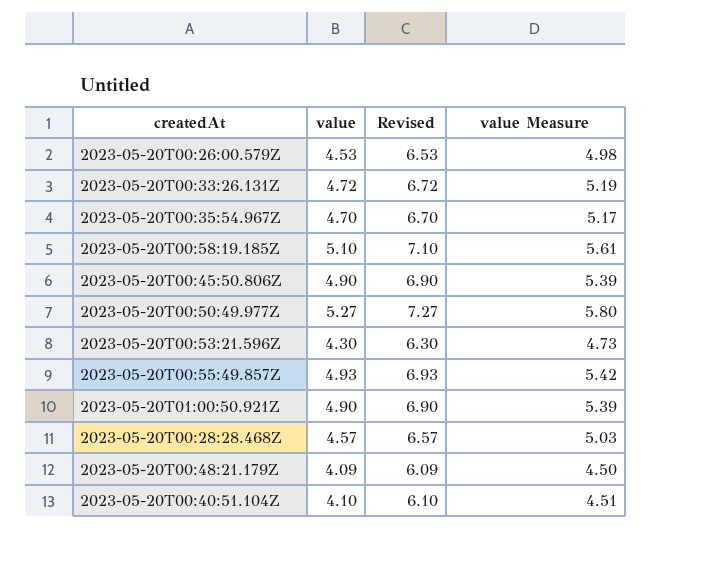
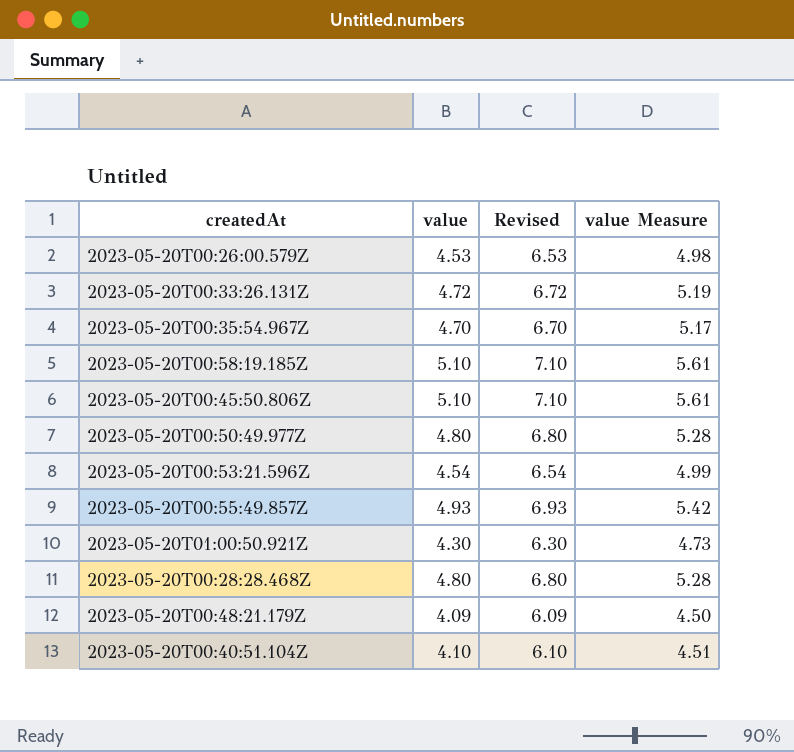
2023-05-20T00:45:50.806Z | value: 4.90 -> 5.10
2023-05-20T00:45:50.806Z | Revised: 6.90 -> 7.10
2023-05-20T00:45:50.806Z | value Measure: 5.39 -> 5.61
2023-05-20T00:50:49.977Z | value: 5.27 -> 4.80
2023-05-20T00:50:49.977Z | Revised: 7.27 -> 6.80
2023-05-20T00:50:49.977Z | value Measure: 5.80 -> 5.28
2023-05-20T00:53:21.596Z | value: 4.30 -> 4.54
2023-05-20T00:53:21.596Z | Revised: 6.30 -> 6.54
2023-05-20T00:53:21.596Z | value Measure: 4.73 -> 4.99
2023-05-20T01:00:50.921Z | value: 4.90 -> 4.30
2023-05-20T01:00:50.921Z | Revised: 6.90 -> 6.30
2023-05-20T01:00:50.921Z | value Measure: 5.39 -> 4.73
2023-05-20T00:28:28.468Z | value: 4.57 -> 4.80
2023-05-20T00:28:28.468Z | Revised: 6.57 -> 6.80
2023-05-20T00:28:28.468Z | value Measure: 5.03 -> 5.28

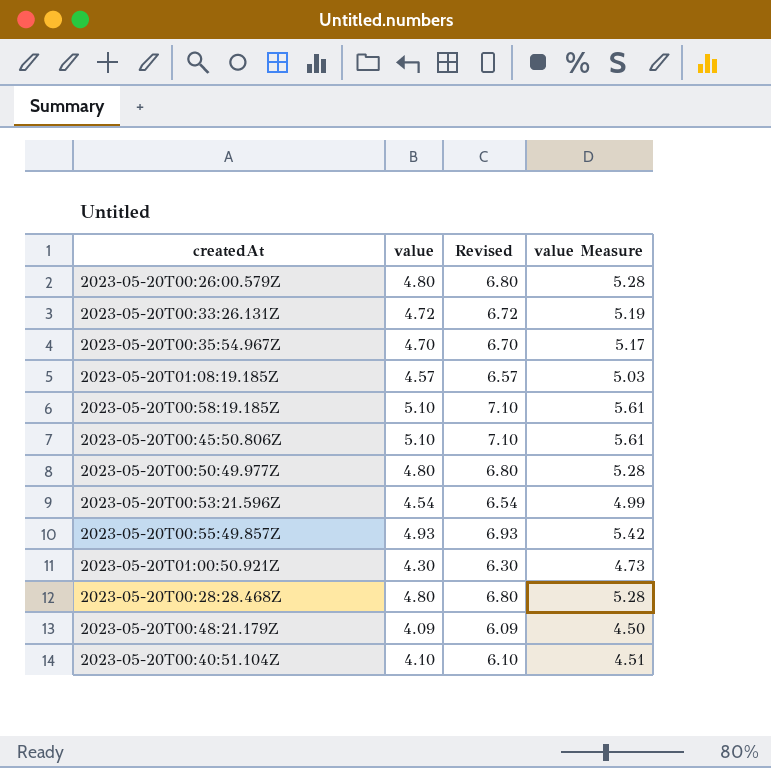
2023-05-20T00:26:00.579Z | value: 4.53 -> 4.80
2023-05-20T00:26:00.579Z | Revised: 6.53 -> 6.80
2023-05-20T00:26:00.579Z | value Measure: 4.98 -> 5.28
row 2023-05-20T01:08:19.185Z: none -> 4.57 | 6.57 | 5.03

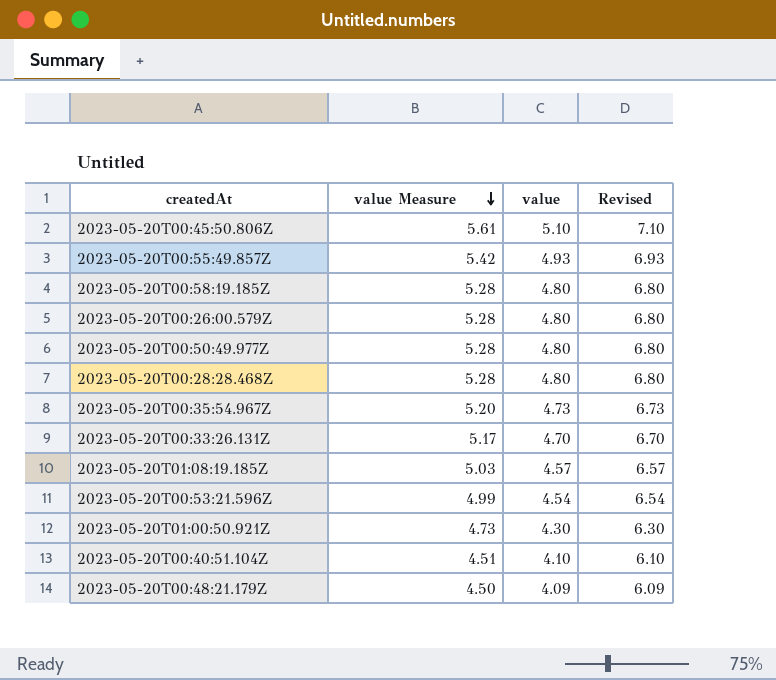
row order: none -> value Measure descending
column value Measure | position: 4 -> 2
2023-05-20T00:58:19.185Z | value Measure: 5.61 -> 5.28
2023-05-20T00:58:19.185Z | value: 5.10 -> 4.80
2023-05-20T00:58:19.185Z | Revised: 7.10 -> 6.80
2023-05-20T00:35:54.967Z | value Measure: 5.17 -> 5.20
2023-05-20T00:35:54.967Z | value: 4.70 -> 4.73
2023-05-20T00:35:54.967Z | Revised: 6.70 -> 6.73
2023-05-20T00:33:26.131Z | value Measure: 5.19 -> 5.17
2023-05-20T00:33:26.131Z | value: 4.72 -> 4.70
2023-05-20T00:33:26.131Z | Revised: 6.72 -> 6.70

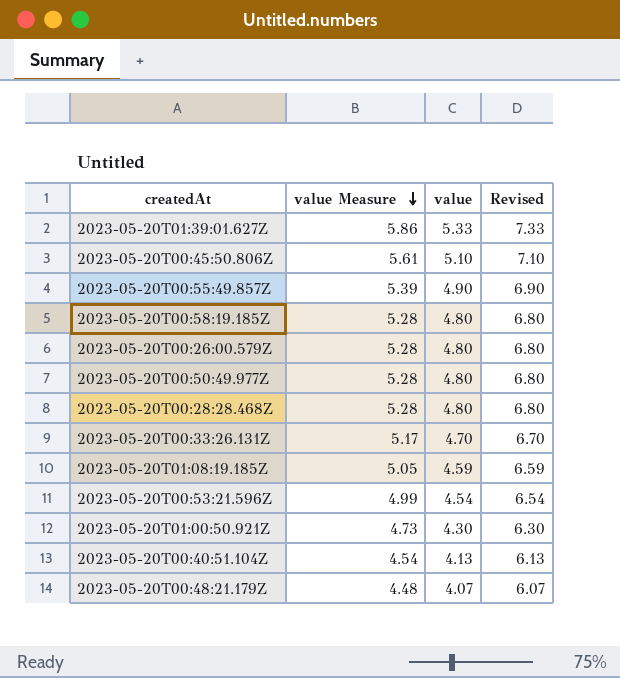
row 2023-05-20T00:35:54.967Z: 5.20 | 4.73 | 6.73 -> none
row 2023-05-20T01:39:01.627Z: none -> 5.86 | 5.33 | 7.33
2023-05-20T00:55:49.857Z | value Measure: 5.42 -> 5.39
2023-05-20T00:55:49.857Z | value: 4.93 -> 4.90
2023-05-20T00:55:49.857Z | Revised: 6.93 -> 6.90
2023-05-20T01:08:19.185Z | value Measure: 5.03 -> 5.05
2023-05-20T01:08:19.185Z | value: 4.57 -> 4.59
2023-05-20T01:08:19.185Z | Revised: 6.57 -> 6.59
2023-05-20T00:40:51.104Z | value Measure: 4.51 -> 4.54
2023-05-20T00:40:51.104Z | value: 4.10 -> 4.13
2023-05-20T00:40:51.104Z | Revised: 6.10 -> 6.13
2023-05-20T00:48:21.179Z | value Measure: 4.50 -> 4.48
2023-05-20T00:48:21.179Z | value: 4.09 -> 4.07
2023-05-20T00:48:21.179Z | Revised: 6.09 -> 6.07

